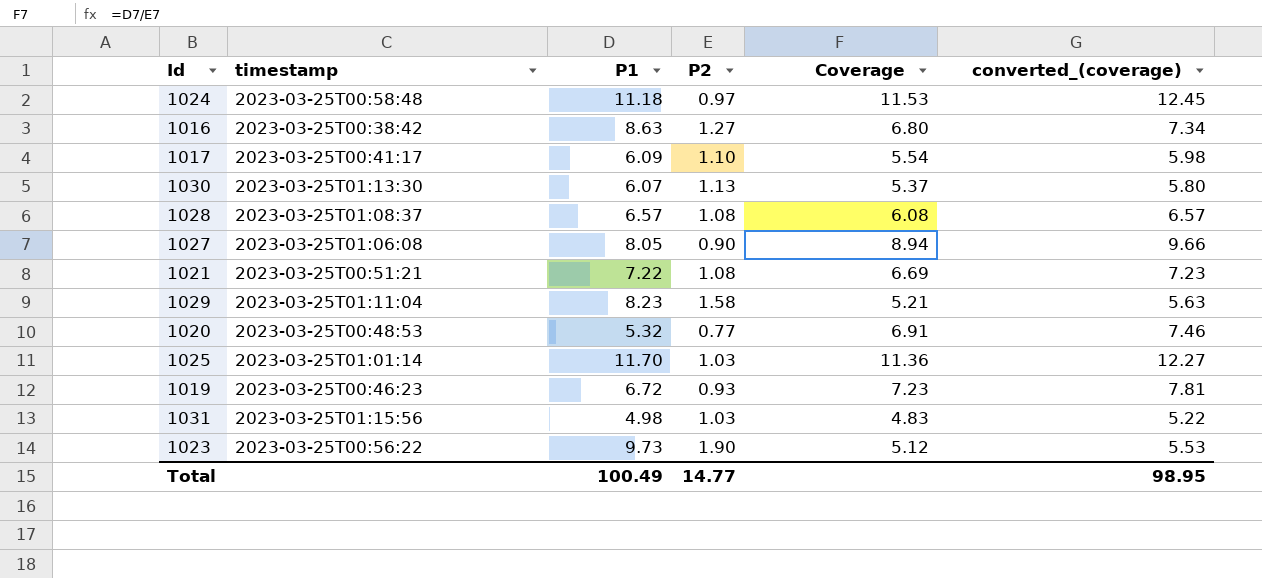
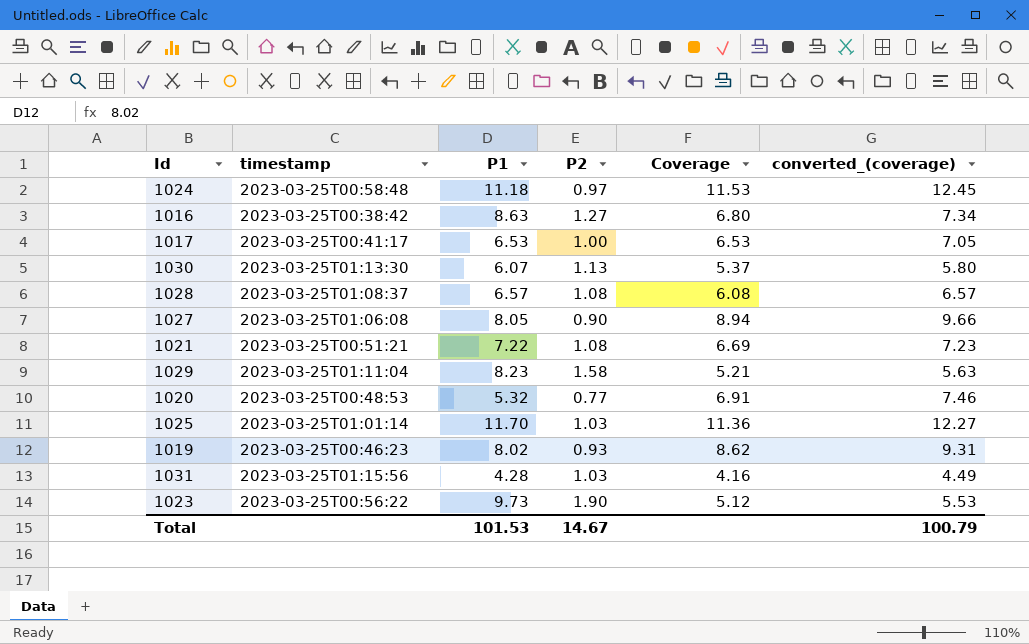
1017 | P1: 6.09 -> 6.53
1017 | P2: 1.10 -> 1.00
1017 | Coverage: 5.54 -> 6.53
1017 | converted_(coverage): 5.98 -> 7.05
1019 | P1: 6.72 -> 8.02
1019 | Coverage: 7.23 -> 8.62
1019 | converted_(coverage): 7.81 -> 9.31
1031 | P1: 4.98 -> 4.28
1031 | Coverage: 4.83 -> 4.16
1031 | converted_(coverage): 5.22 -> 4.49
Total | P1: 100.49 -> 101.53
Total | P2: 14.77 -> 14.67
Total | converted_(coverage): 98.95 -> 100.79

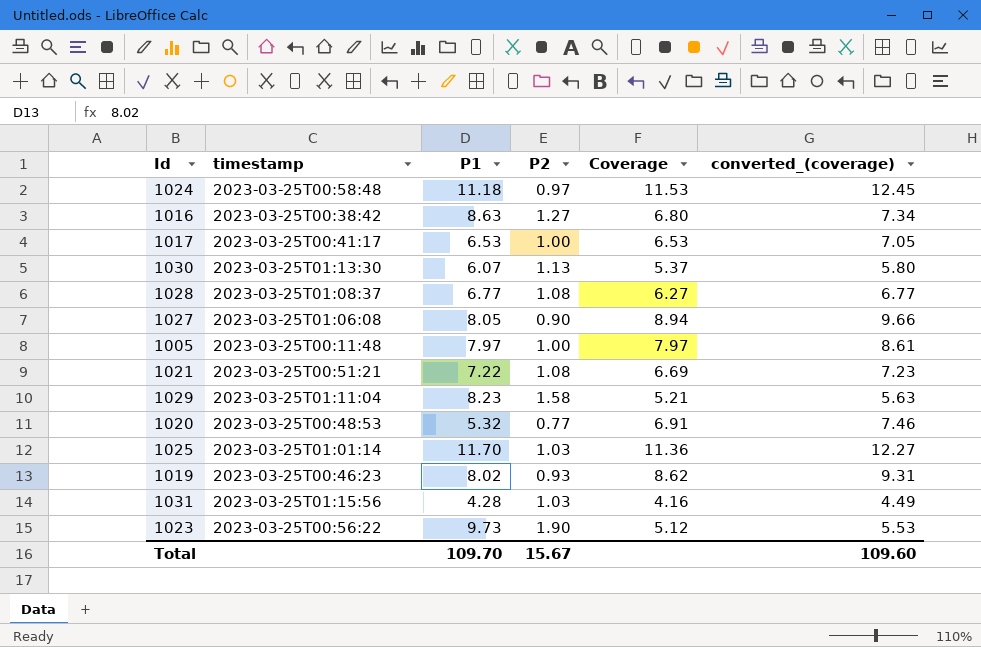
1028 | P1: 6.57 -> 6.77
1028 | Coverage: 6.08 -> 6.27
1028 | converted_(coverage): 6.57 -> 6.77
row 1005: none -> 2023-03-25T00:11:48 | 7.97 | 1.00 | 7.97 | 8.61
Total | P1: 101.53 -> 109.70
Total | P2: 14.67 -> 15.67
Total | converted_(coverage): 100.79 -> 109.60

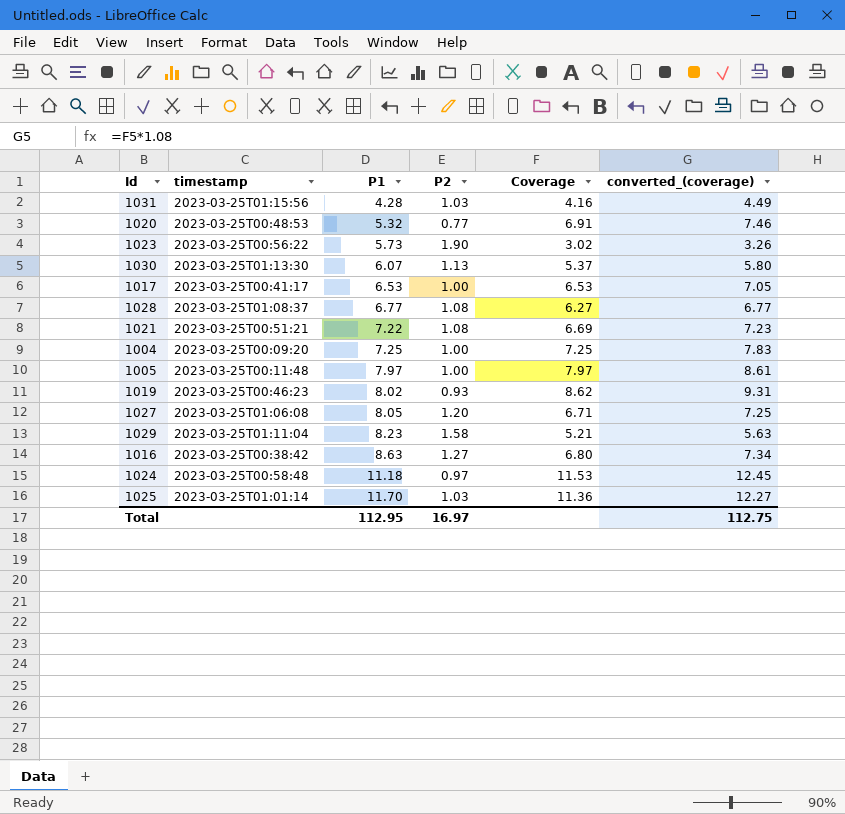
row order: none -> P1 ascending
1023 | P1: 9.73 -> 5.73
1023 | Coverage: 5.12 -> 3.02
1023 | converted_(coverage): 5.53 -> 3.26
row 1004: none -> 2023-03-25T00:09:20 | 7.25 | 1.00 | 7.25 | 7.83
1027 | P2: 0.90 -> 1.20
1027 | Coverage: 8.94 -> 6.71
1027 | converted_(coverage): 9.66 -> 7.25
Total | P1: 109.70 -> 112.95
Total | P2: 15.67 -> 16.97
Total | converted_(coverage): 109.60 -> 112.75

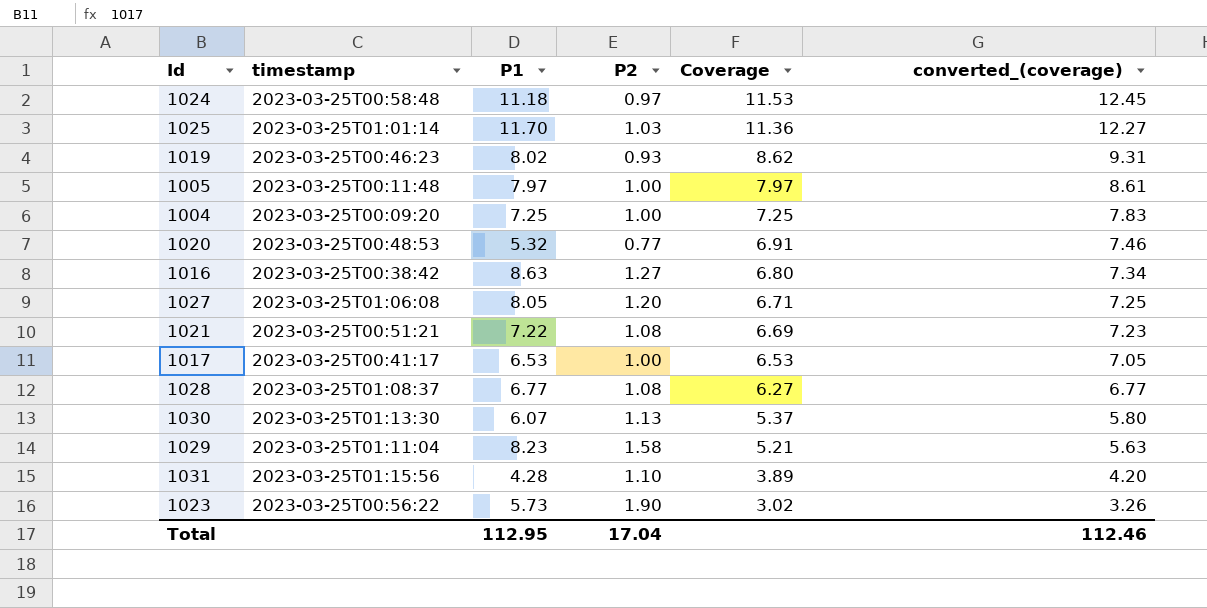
row order: P1 ascending -> Coverage descending
1031 | P2: 1.03 -> 1.10
1031 | Coverage: 4.16 -> 3.89
1031 | converted_(coverage): 4.49 -> 4.20
Total | P2: 16.97 -> 17.04
Total | converted_(coverage): 112.75 -> 112.46

